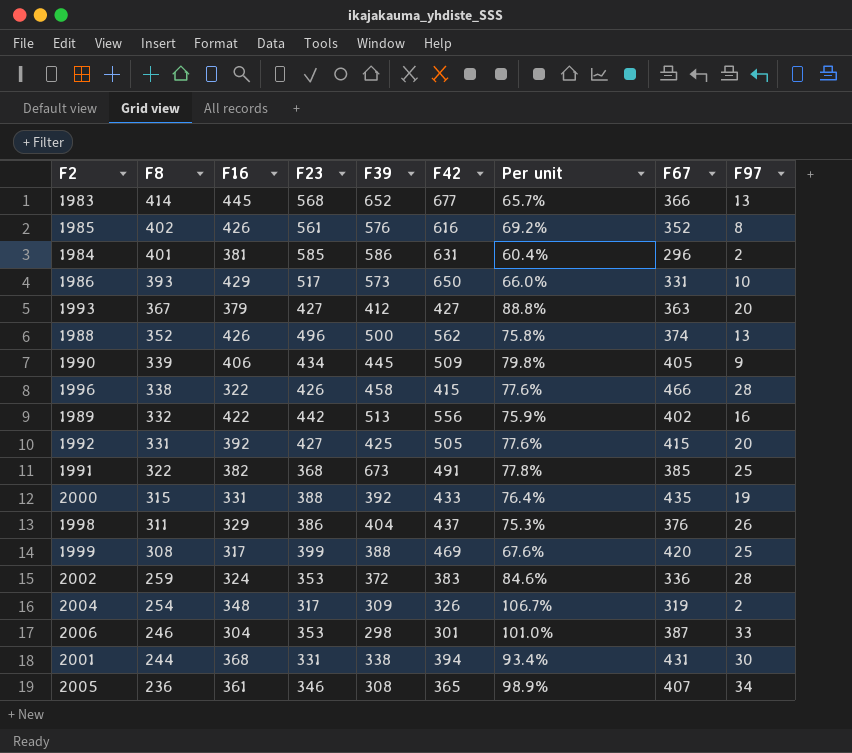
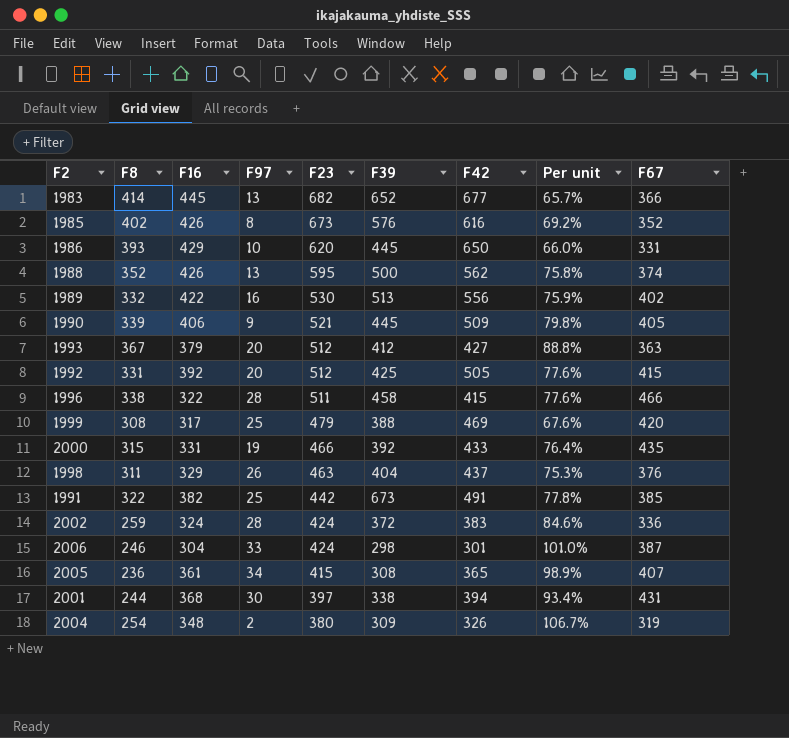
row order: F8 descending -> F23 descending
column F97 | position: 9 -> 4
row 1984: 401 | 381 | 585 | 586 | 631 | 60.4% | 296 | 2 -> none
1983 | F23: 568 -> 682
1985 | F23: 561 -> 673
1986 | F23: 517 -> 620
1986 | F39: 573 -> 445
1988 | F23: 496 -> 595
1989 | F23: 442 -> 530
1990 | F23: 434 -> 521
1993 | F23: 427 -> 512
1992 | F23: 427 -> 512
1996 | F23: 426 -> 511
1999 | F23: 399 -> 479
2000 | F23: 388 -> 466
1998 | F23: 386 -> 463
1991 | F23: 368 -> 442
2002 | F23: 353 -> 424
2006 | F23: 353 -> 424
2005 | F23: 346 -> 415
2001 | F23: 331 -> 397
2004 | F23: 317 -> 380

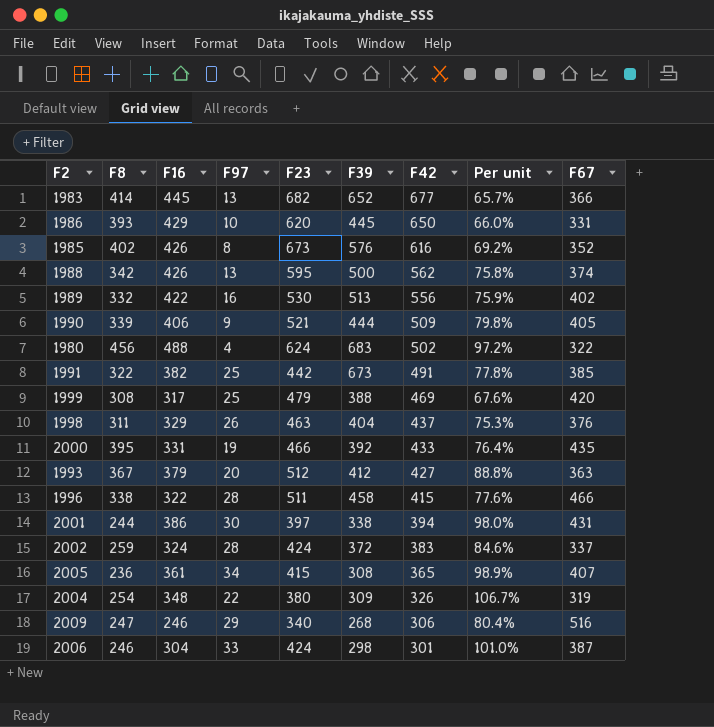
row order: F23 descending -> F42 descending
row 1992: 331 | 392 | 20 | 512 | 425 | 505 | 77.6% | 415 -> none
1988 | F8: 352 -> 342
1990 | F39: 445 -> 444
row 1980: none -> 456 | 488 | 4 | 624 | 683 | 502 | 97.2% | 322
2000 | F8: 315 -> 395
2001 | F16: 368 -> 386
2001 | Per unit: 93.4% -> 98.0%
2002 | F67: 336 -> 337
2004 | F97: 2 -> 22
row 2009: none -> 247 | 246 | 29 | 340 | 268 | 306 | 80.4% | 516

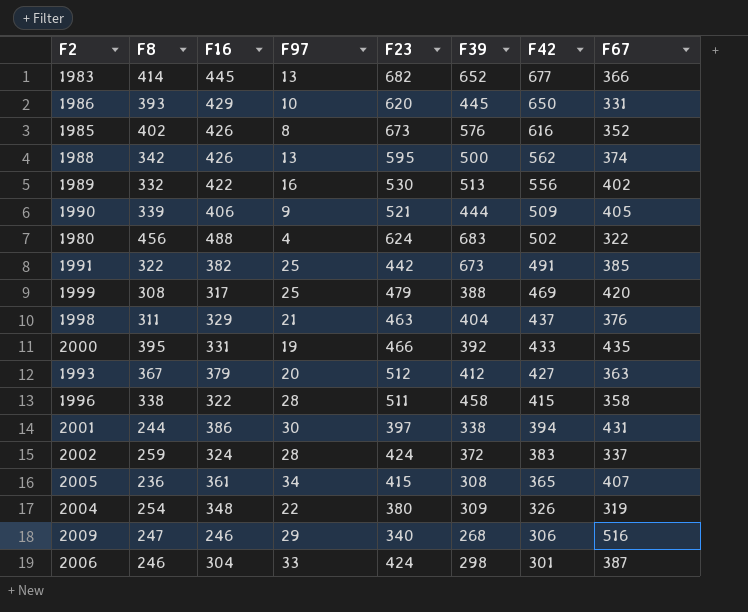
column Per unit | formula: [F16] / [F42] -> none
1998 | F97: 26 -> 21
1996 | F67: 466 -> 358

